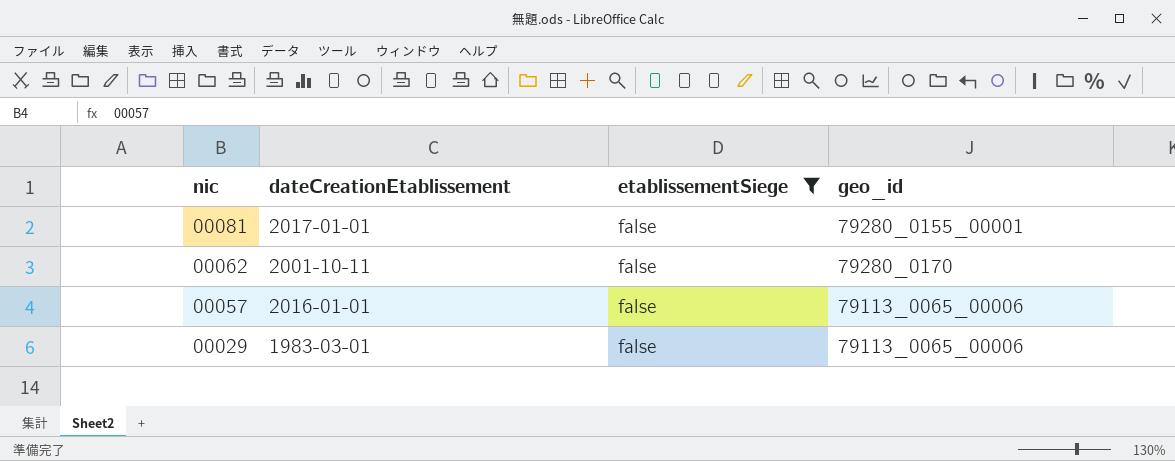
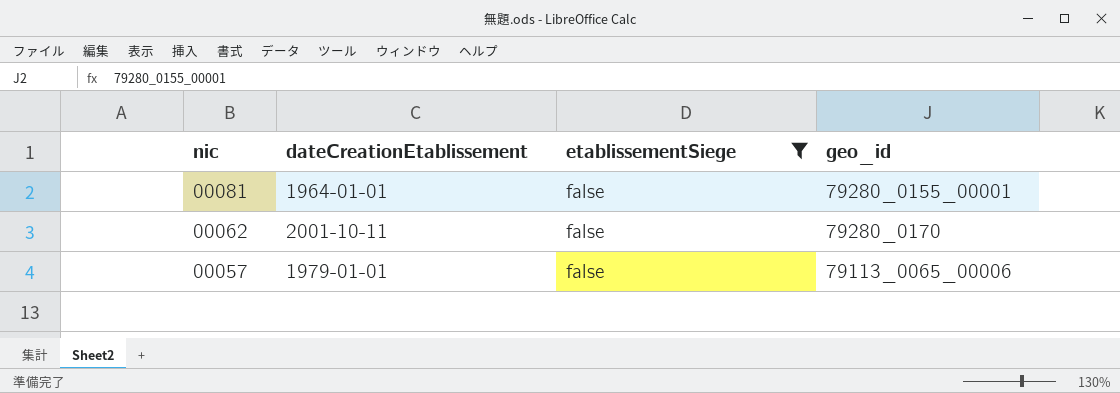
row 00029: 1983-03-01 | false | 79113_0065_00006 -> none
00081 | dateCreationEtablissement: 2017-01-01 -> 1964-01-01
00057 | dateCreationEtablissement: 2016-01-01 -> 1979-01-01

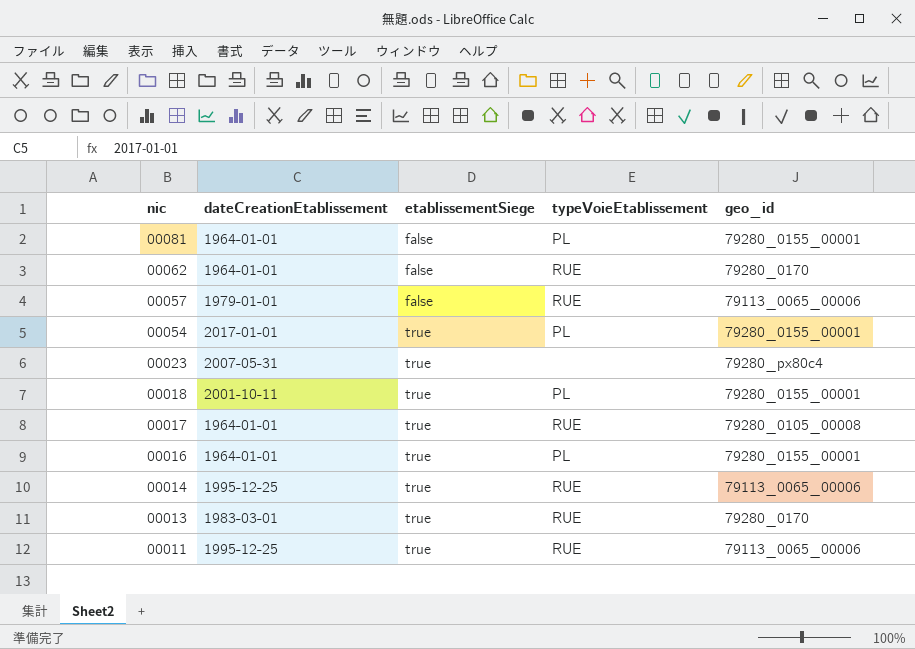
filter: etablissementSiege = false -> none
column typeVoieEtablissement | position: none -> 4
00062 | dateCreationEtablissement: 2001-10-11 -> 1964-01-01

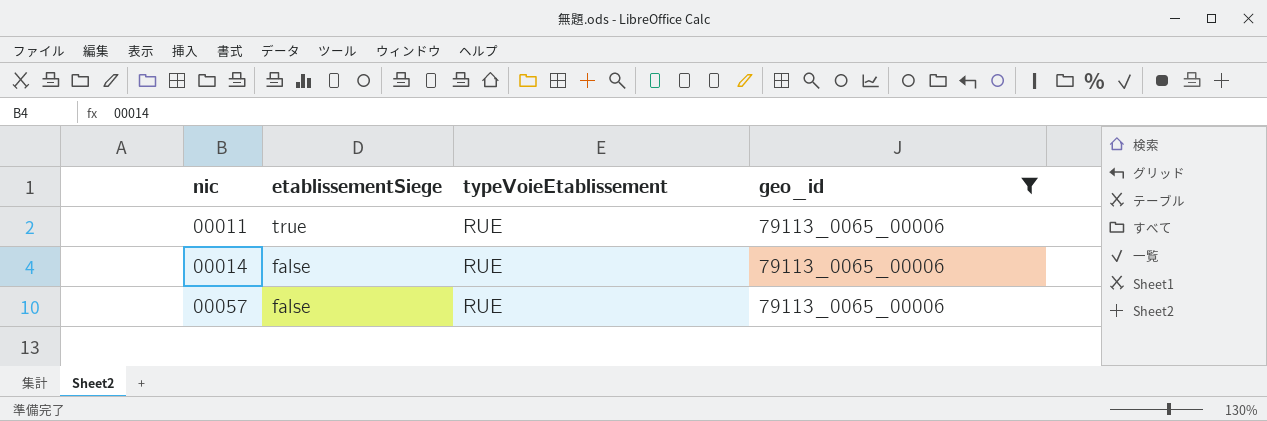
filter: none -> geo_id = 79113_0065_00006
row order: nic descending -> nic ascending
column dateCreationEtablissement | position: 2 -> none
00014 | etablissementSiege: true -> false

